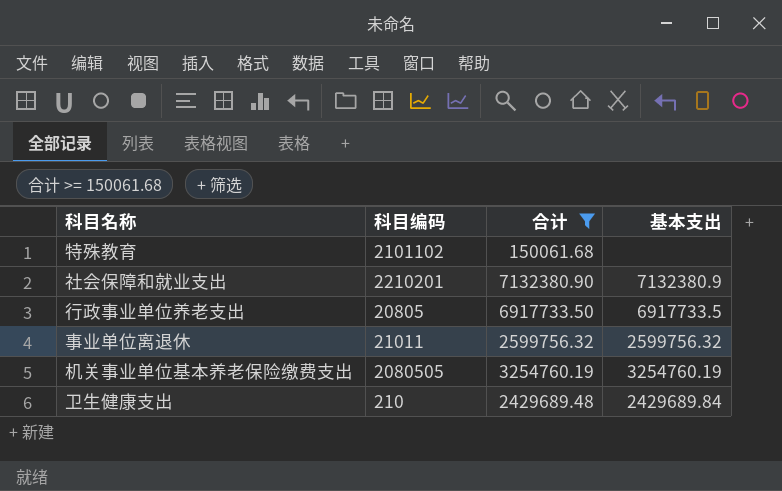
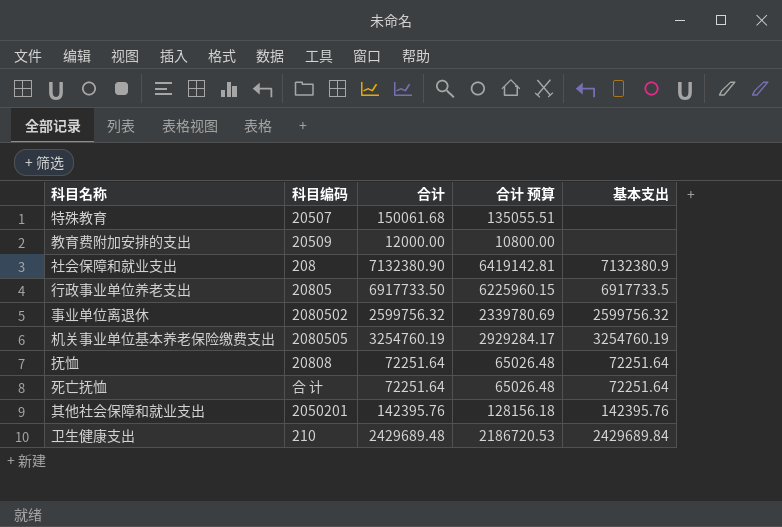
filter: 合计 >= 150061.68 -> none
column 合计 预算 | formula: none -> [合计] * 0.9
特殊教育 | 科目编码: 2101102 -> 20507
社会保障和就业支出 | 科目编码: 2210201 -> 208
事业单位离退休 | 科目编码: 21011 -> 2080502

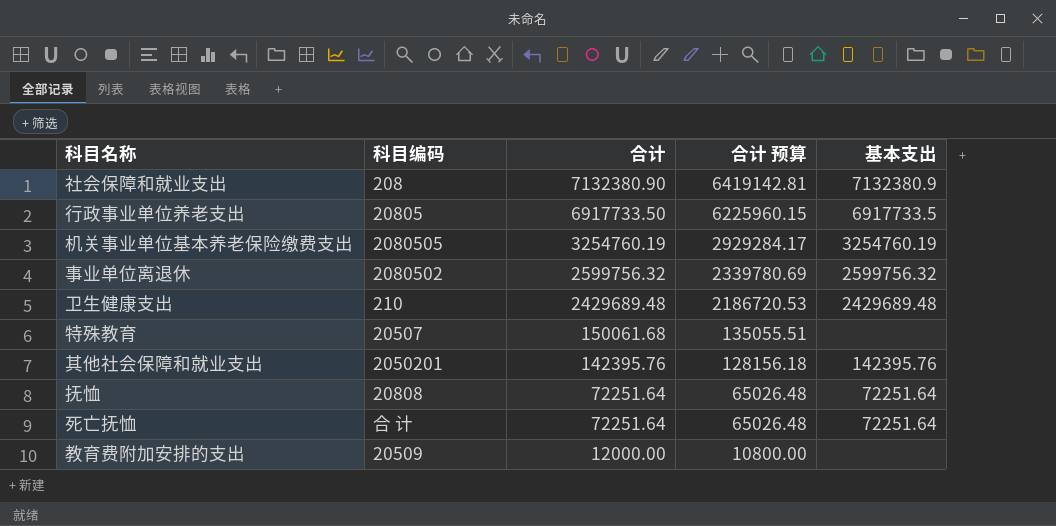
row order: none -> 合计 descending
卫生健康支出 | 基本支出: 2429689.84 -> 2429689.48

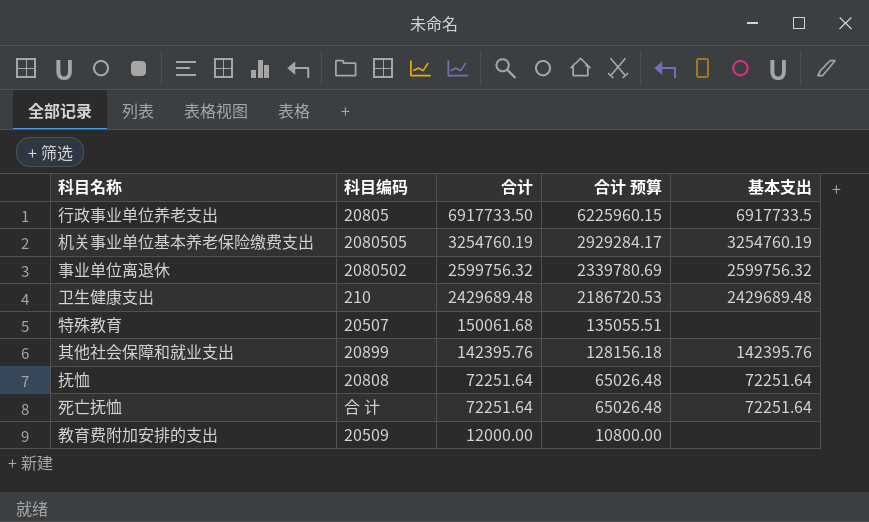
row 社会保障和就业支出: 208 | 7132380.90 | 6419142.81 | 7132380.9 -> none
其他社会保障和就业支出 | 科目编码: 2050201 -> 20899

